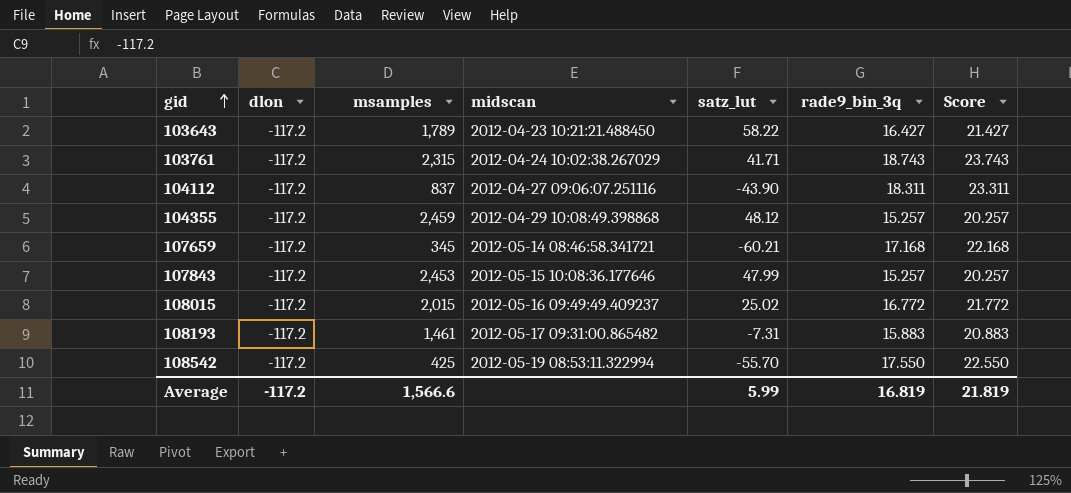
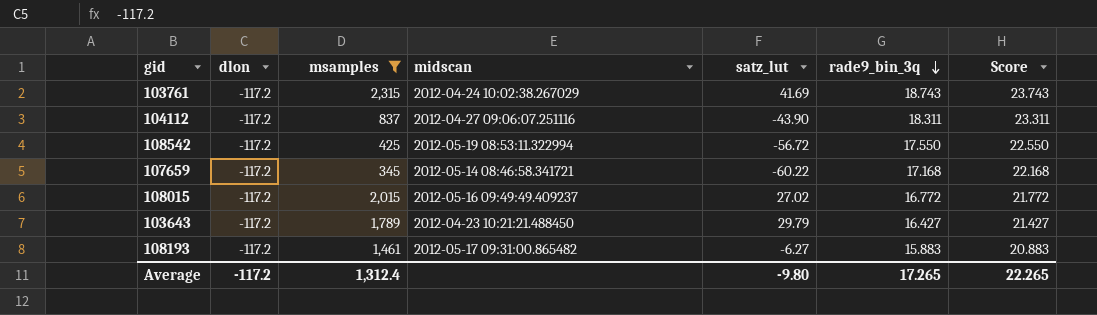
filter: none -> msamples <= 2,315
row order: gid ascending -> rade9_bin_3q descending
103761 | satz_lut: 41.71 -> 41.69
108542 | satz_lut: -55.70 -> -56.72
107659 | satz_lut: -60.21 -> -60.22
108015 | satz_lut: 25.02 -> 27.02
103643 | satz_lut: 58.22 -> 29.79
108193 | satz_lut: -7.31 -> -6.27
Average | msamples: 1,566.6 -> 1,312.4
Average | satz_lut: 5.99 -> -9.80
Average | rade9_bin_3q: 16.819 -> 17.265
Average | Score: 21.819 -> 22.265

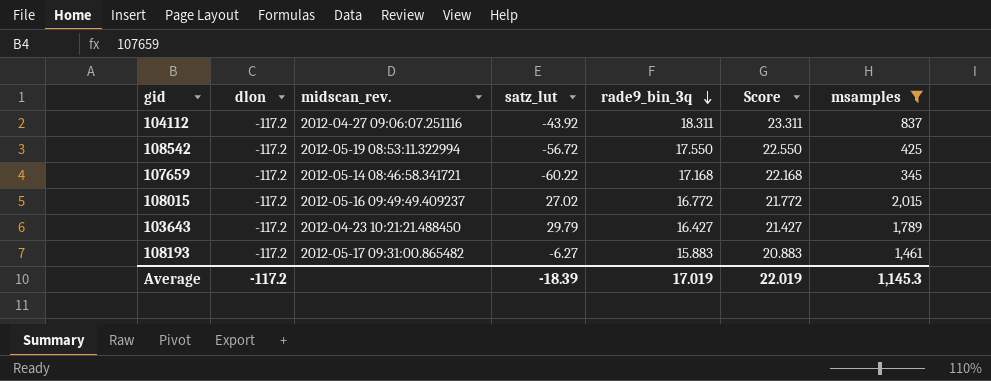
column name: midscan -> midscan_rev.
column msamples | position: 3 -> 7
row 103761: -117.2 | 2,315 | 2012-04-24 10:02:38.267029 | 41.69 | 18.743 | 23.743 -> none
104112 | satz_lut: -43.90 -> -43.92
Average | satz_lut: -9.80 -> -18.39
Average | rade9_bin_3q: 17.265 -> 17.019
Average | Score: 22.265 -> 22.019
Average | msamples: 1,312.4 -> 1,145.3

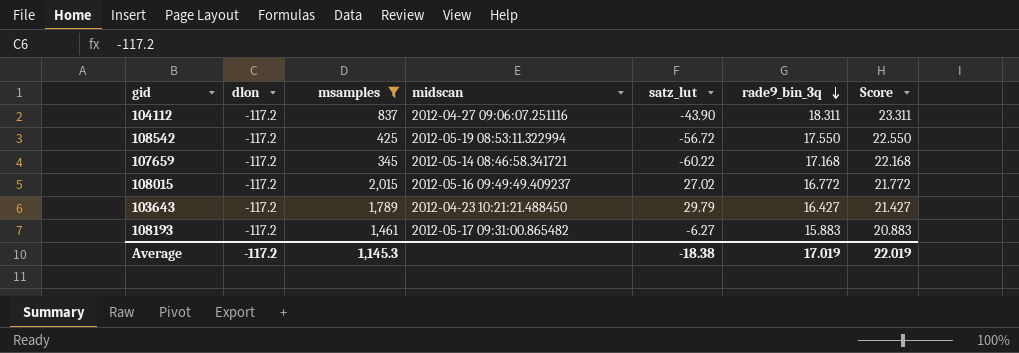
column msamples | position: 7 -> 3
column name: midscan_rev. -> midscan
104112 | satz_lut: -43.92 -> -43.90
Average | satz_lut: -18.39 -> -18.38

